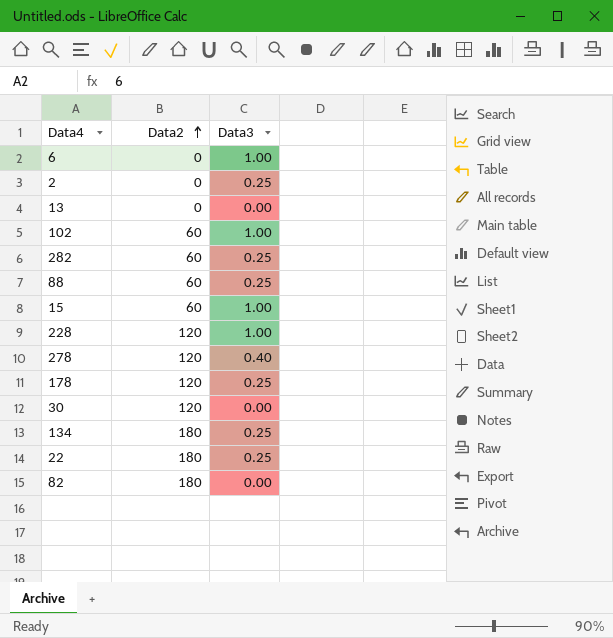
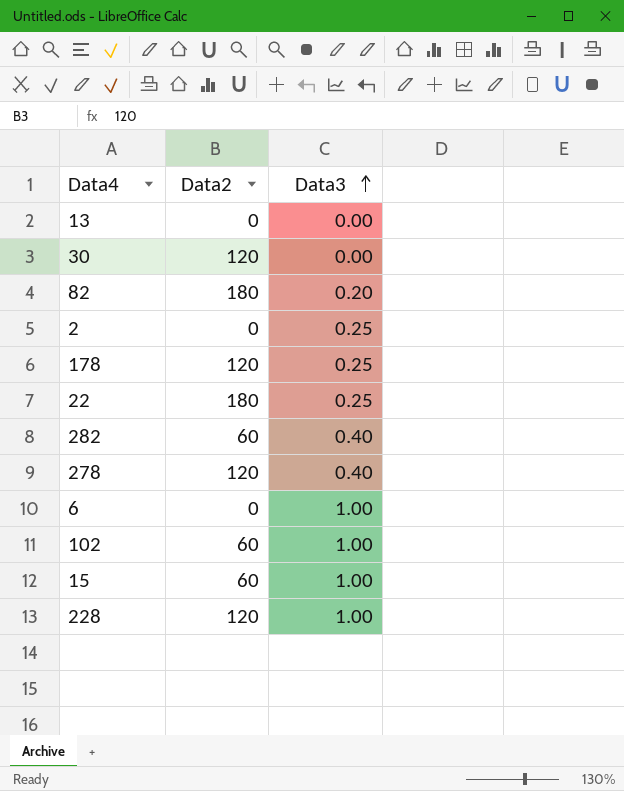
row order: Data2 ascending -> Data3 ascending
row 88: 60 | 0.25 -> none
row 134: 180 | 0.25 -> none
82 | Data3: 0.00 -> 0.20
282 | Data3: 0.25 -> 0.40

